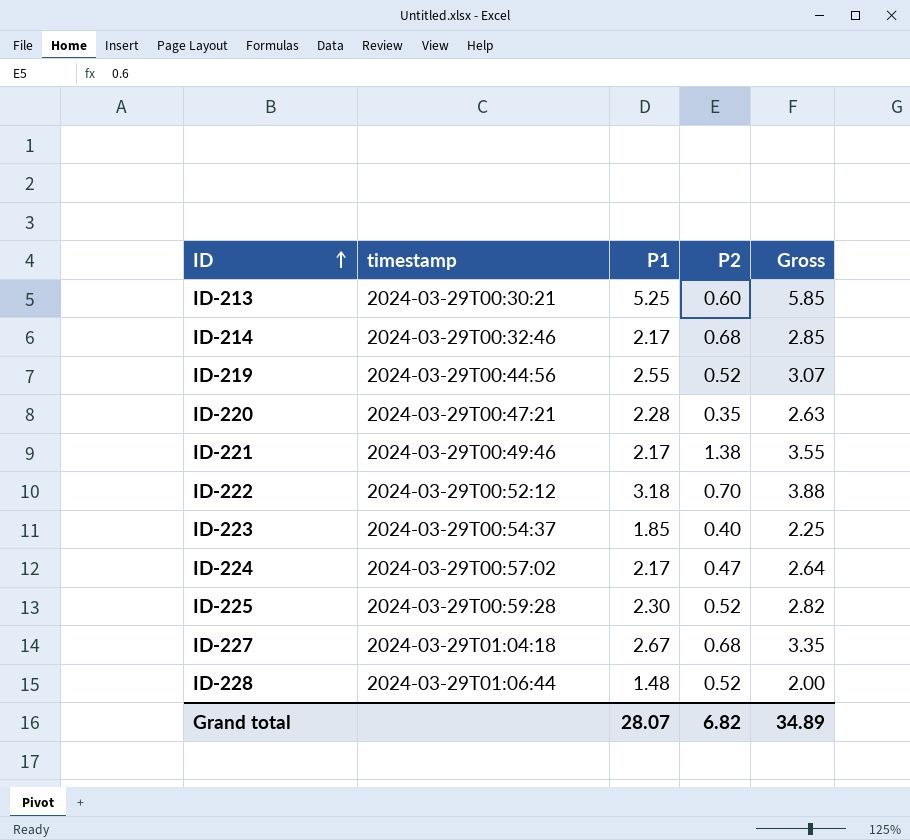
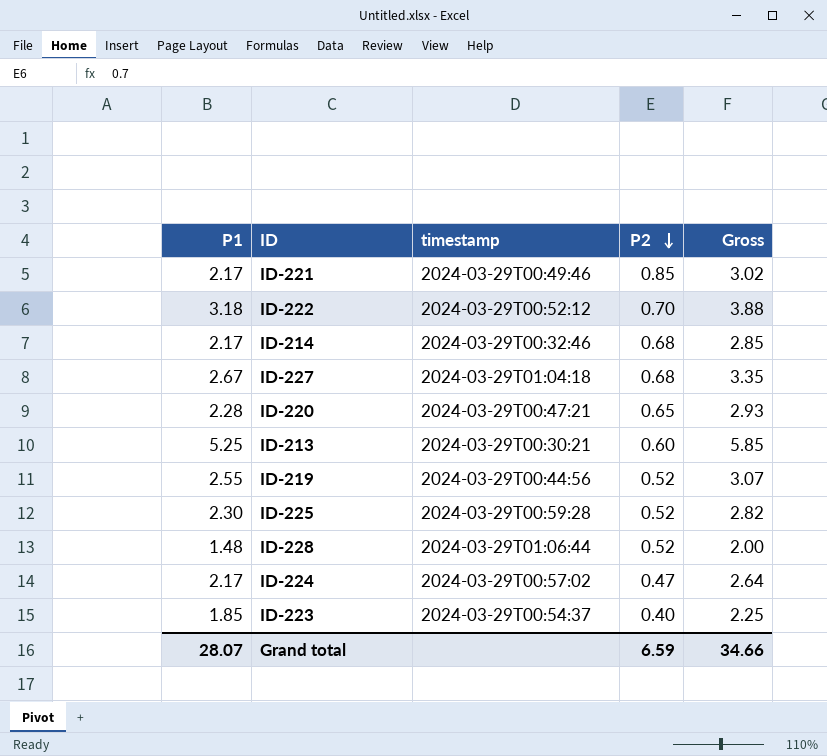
row order: ID ascending -> P2 descending
column P1 | position: 3 -> 1
ID-221 | P2: 1.38 -> 0.85
ID-221 | Gross: 3.55 -> 3.02
ID-220 | P2: 0.35 -> 0.65
ID-220 | Gross: 2.63 -> 2.93
Grand total | P2: 6.82 -> 6.59
Grand total | Gross: 34.89 -> 34.66

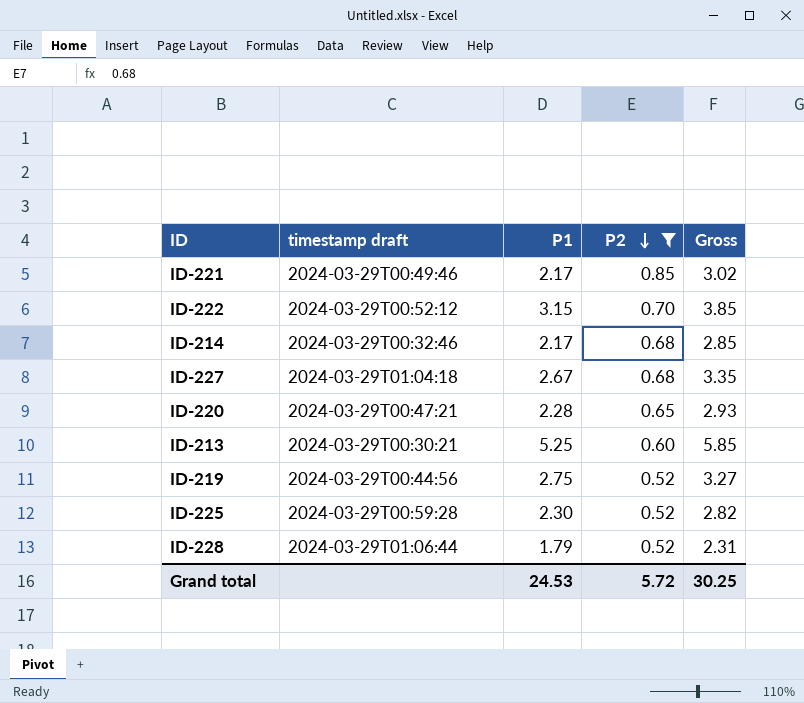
filter: none -> P2 >= 0.52
column name: timestamp -> timestamp draft
column P1 | position: 1 -> 3
ID-222 | P1: 3.18 -> 3.15
ID-222 | Gross: 3.88 -> 3.85
ID-219 | P1: 2.55 -> 2.75
ID-219 | Gross: 3.07 -> 3.27
ID-228 | P1: 1.48 -> 1.79
ID-228 | Gross: 2.00 -> 2.31
Grand total | P1: 28.07 -> 24.53
Grand total | P2: 6.59 -> 5.72
Grand total | Gross: 34.66 -> 30.25

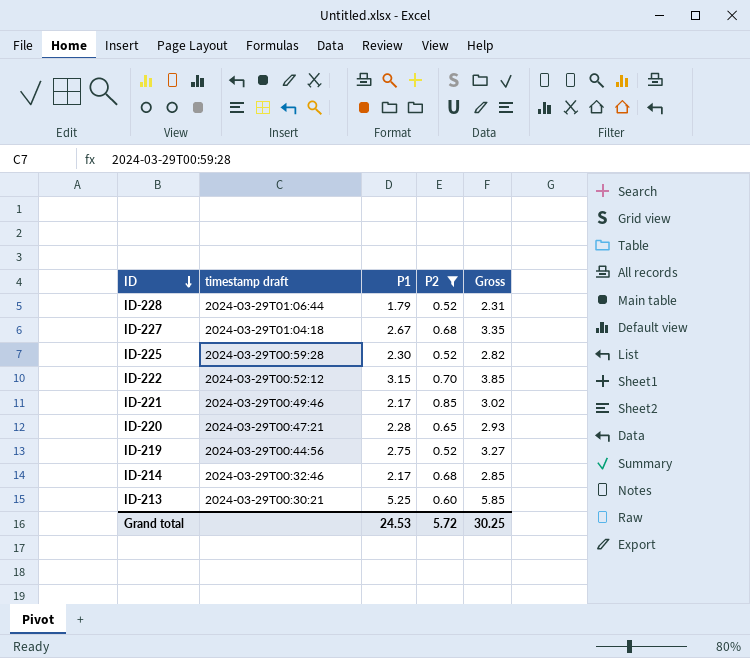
row order: P2 descending -> ID descending

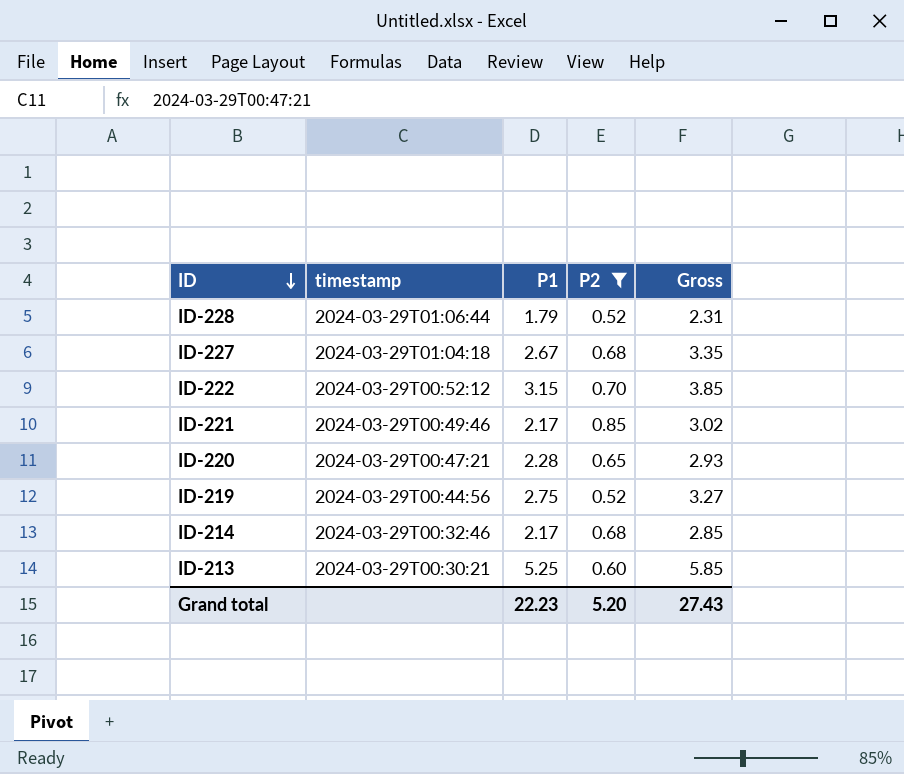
column name: timestamp draft -> timestamp
row ID-225: 2024-03-29T00:59:28 | 2.30 | 0.52 | 2.82 -> none
Grand total | P1: 24.53 -> 22.23
Grand total | P2: 5.72 -> 5.20
Grand total | Gross: 30.25 -> 27.43

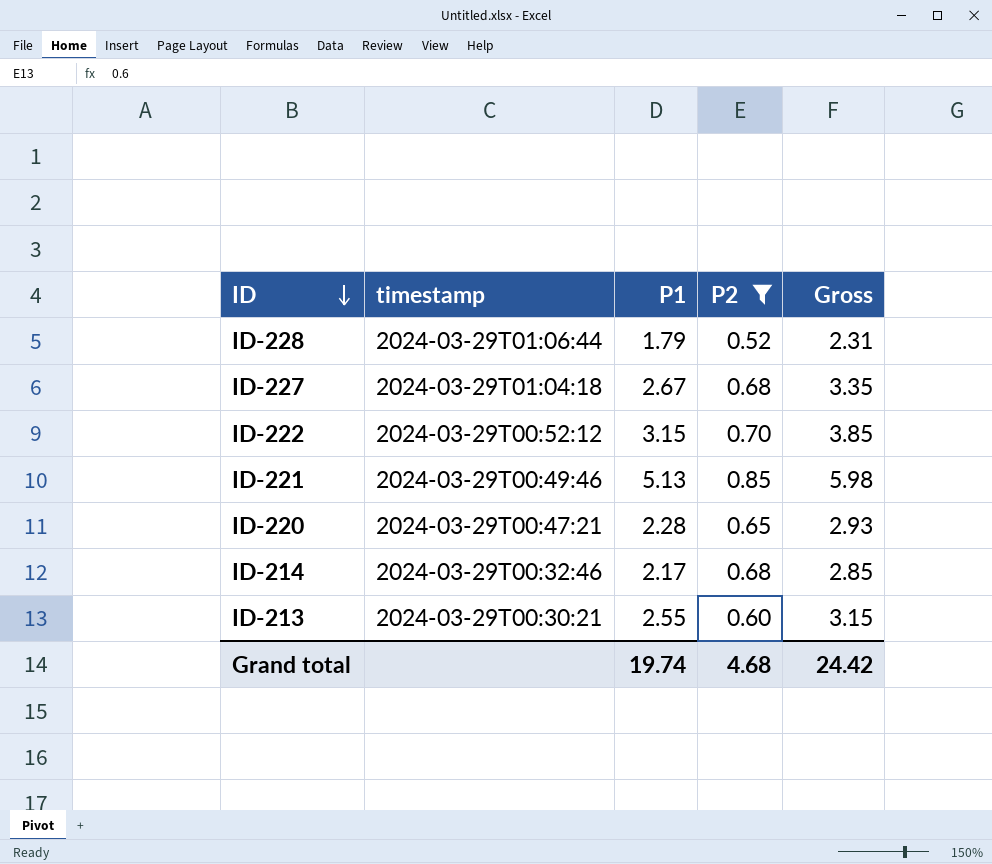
row ID-219: 2024-03-29T00:44:56 | 2.75 | 0.52 | 3.27 -> none
ID-221 | P1: 2.17 -> 5.13
ID-221 | Gross: 3.02 -> 5.98
ID-213 | P1: 5.25 -> 2.55
ID-213 | Gross: 5.85 -> 3.15
Grand total | P1: 22.23 -> 19.74
Grand total | P2: 5.20 -> 4.68
Grand total | Gross: 27.43 -> 24.42

